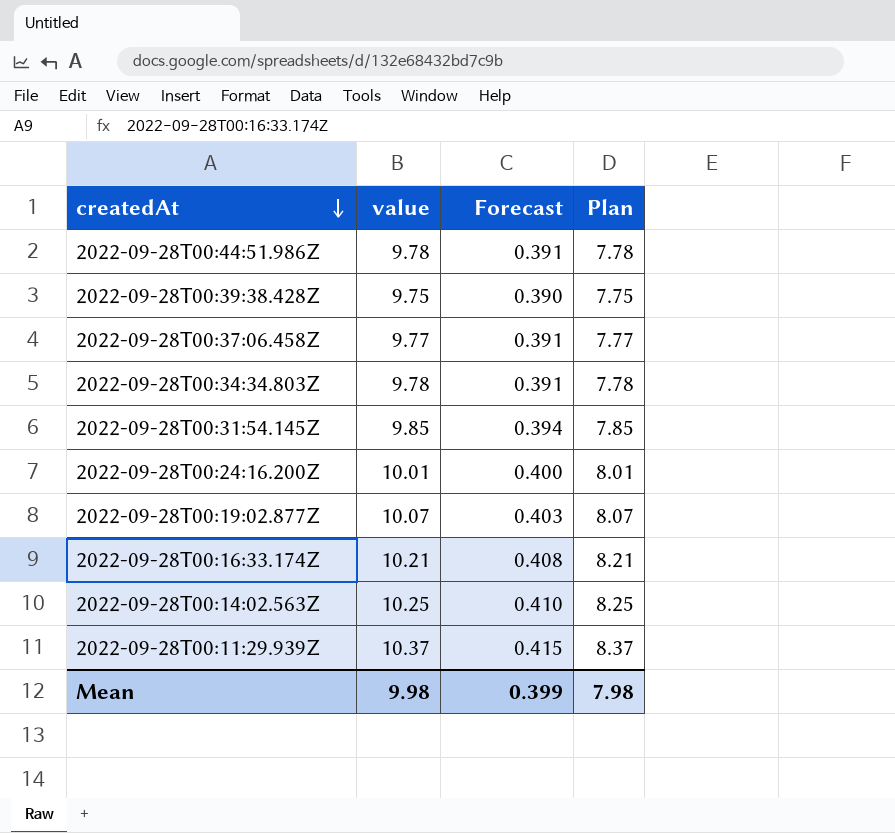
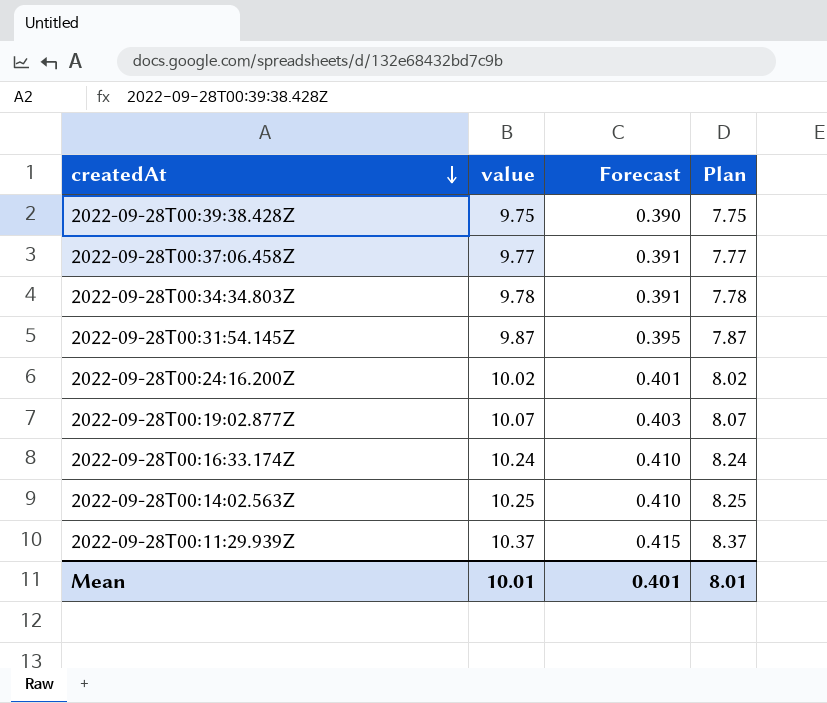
row 2022-09-28T00:44:51.986Z: 9.78 | 0.391 | 7.78 -> none
2022-09-28T00:31:54.145Z | value: 9.85 -> 9.87
2022-09-28T00:31:54.145Z | Forecast: 0.394 -> 0.395
2022-09-28T00:31:54.145Z | Plan: 7.85 -> 7.87
2022-09-28T00:24:16.200Z | value: 10.01 -> 10.02
2022-09-28T00:24:16.200Z | Forecast: 0.400 -> 0.401
2022-09-28T00:24:16.200Z | Plan: 8.01 -> 8.02
2022-09-28T00:16:33.174Z | value: 10.21 -> 10.24
2022-09-28T00:16:33.174Z | Forecast: 0.408 -> 0.410
2022-09-28T00:16:33.174Z | Plan: 8.21 -> 8.24
Mean | value: 9.98 -> 10.01
Mean | Forecast: 0.399 -> 0.401
Mean | Plan: 7.98 -> 8.01

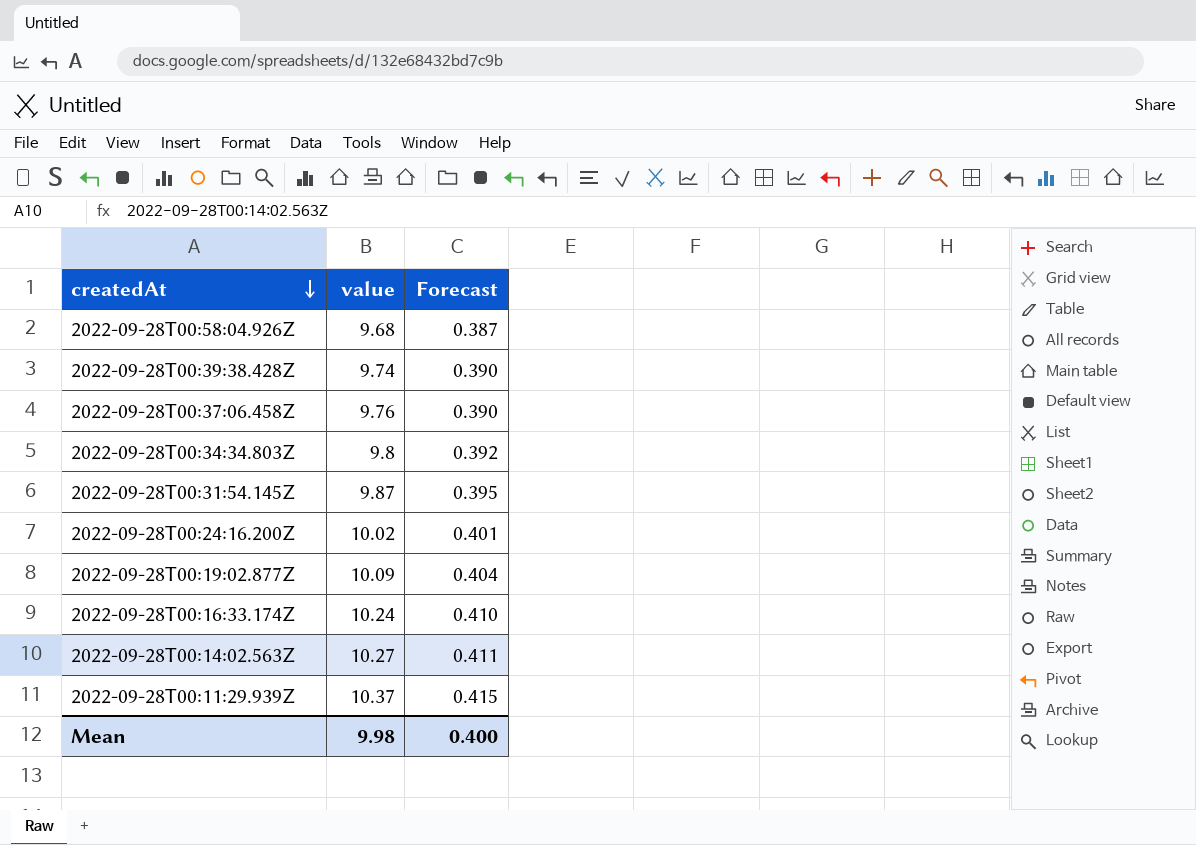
column Plan | formula: [value] - 2 -> none
row 2022-09-28T00:58:04.926Z: none -> 9.68 | 0.387
2022-09-28T00:39:38.428Z | value: 9.75 -> 9.74
2022-09-28T00:37:06.458Z | value: 9.77 -> 9.76
2022-09-28T00:37:06.458Z | Forecast: 0.391 -> 0.390
2022-09-28T00:34:34.803Z | value: 9.78 -> 9.8
2022-09-28T00:34:34.803Z | Forecast: 0.391 -> 0.392
2022-09-28T00:19:02.877Z | value: 10.07 -> 10.09
2022-09-28T00:19:02.877Z | Forecast: 0.403 -> 0.404
2022-09-28T00:14:02.563Z | value: 10.25 -> 10.27
2022-09-28T00:14:02.563Z | Forecast: 0.410 -> 0.411
Mean | value: 10.01 -> 9.98
Mean | Forecast: 0.401 -> 0.400

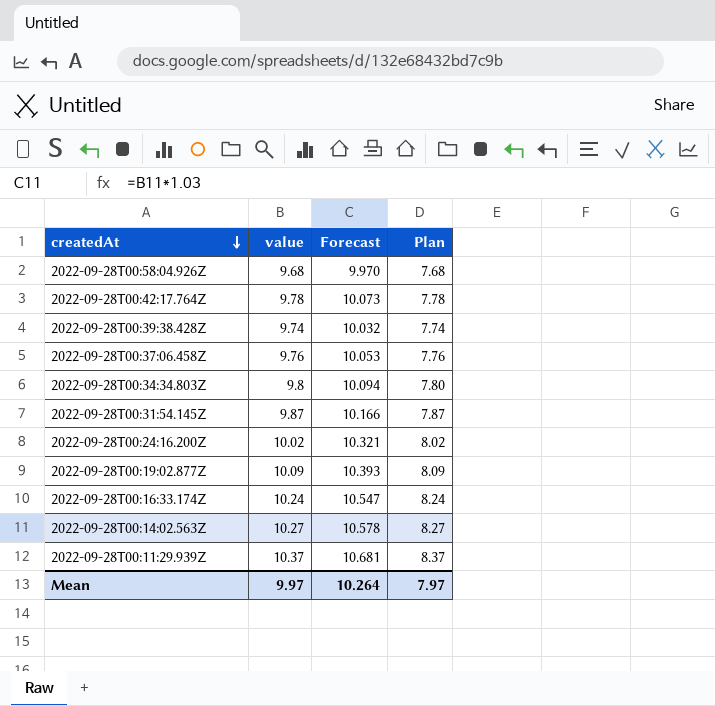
column Forecast | formula: [value] * 0.04 -> [value] * 1.03
column Plan | formula: none -> [value] - 2
row 2022-09-28T00:42:17.764Z: none -> 9.78 | 10.073 | 7.78
Mean | value: 9.98 -> 9.97
Mean | Forecast: 0.400 -> 10.264

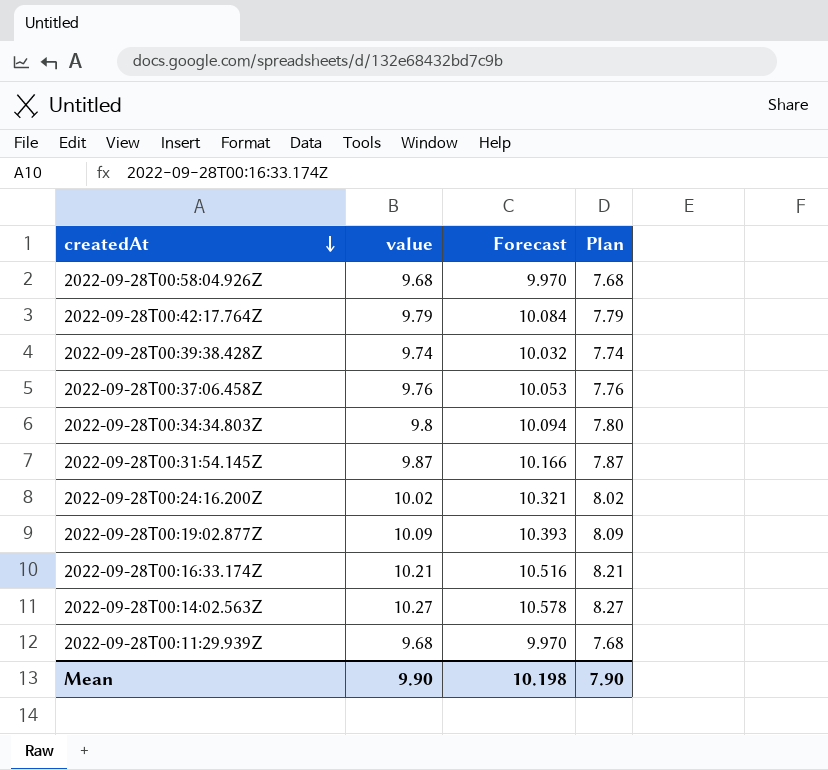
2022-09-28T00:42:17.764Z | value: 9.78 -> 9.79
2022-09-28T00:42:17.764Z | Forecast: 10.073 -> 10.084
2022-09-28T00:42:17.764Z | Plan: 7.78 -> 7.79
2022-09-28T00:16:33.174Z | value: 10.24 -> 10.21
2022-09-28T00:16:33.174Z | Forecast: 10.547 -> 10.516
2022-09-28T00:16:33.174Z | Plan: 8.24 -> 8.21
2022-09-28T00:11:29.939Z | value: 10.37 -> 9.68
2022-09-28T00:11:29.939Z | Forecast: 10.681 -> 9.970
2022-09-28T00:11:29.939Z | Plan: 8.37 -> 7.68
Mean | value: 9.97 -> 9.90
Mean | Forecast: 10.264 -> 10.198
Mean | Plan: 7.97 -> 7.90

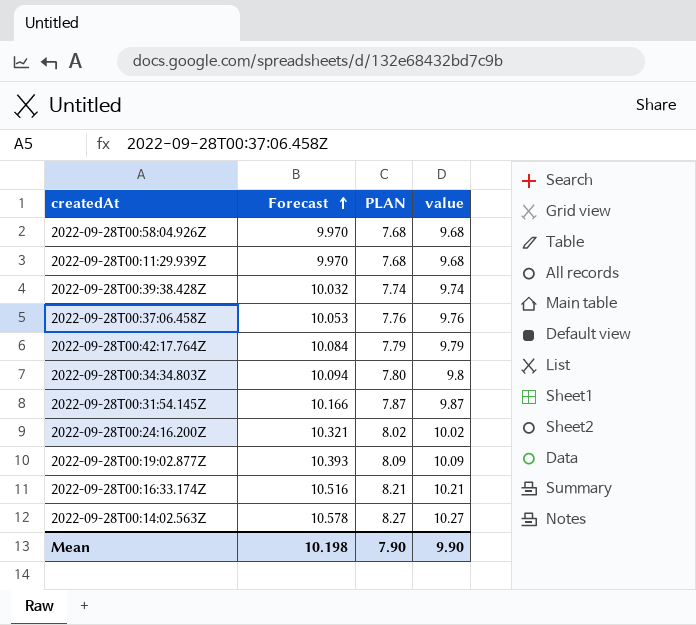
row order: createdAt descending -> Forecast ascending
column name: Plan -> PLAN
column value | position: 2 -> 4

